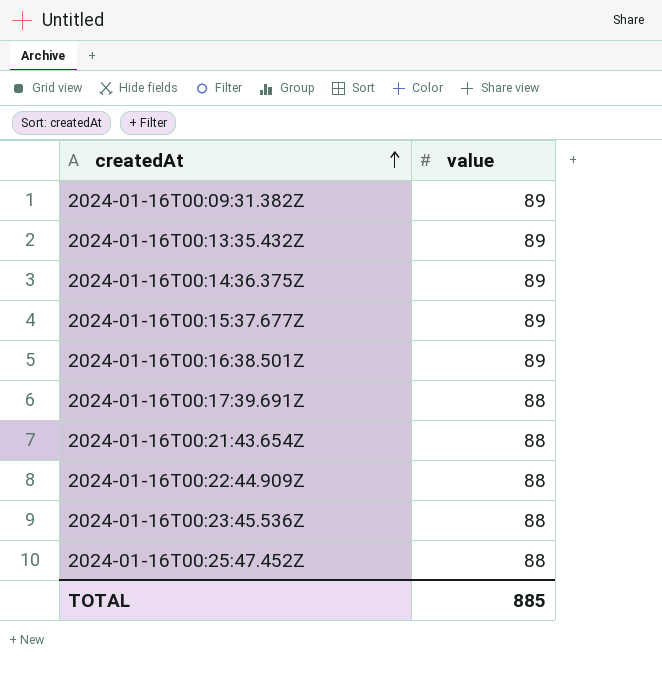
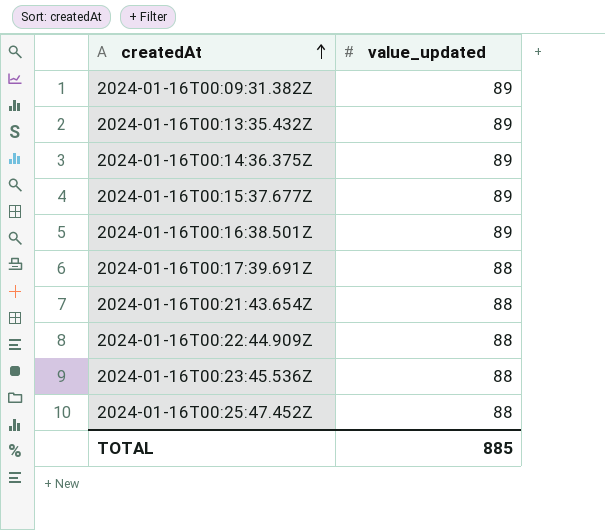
column name: value -> value_updated

